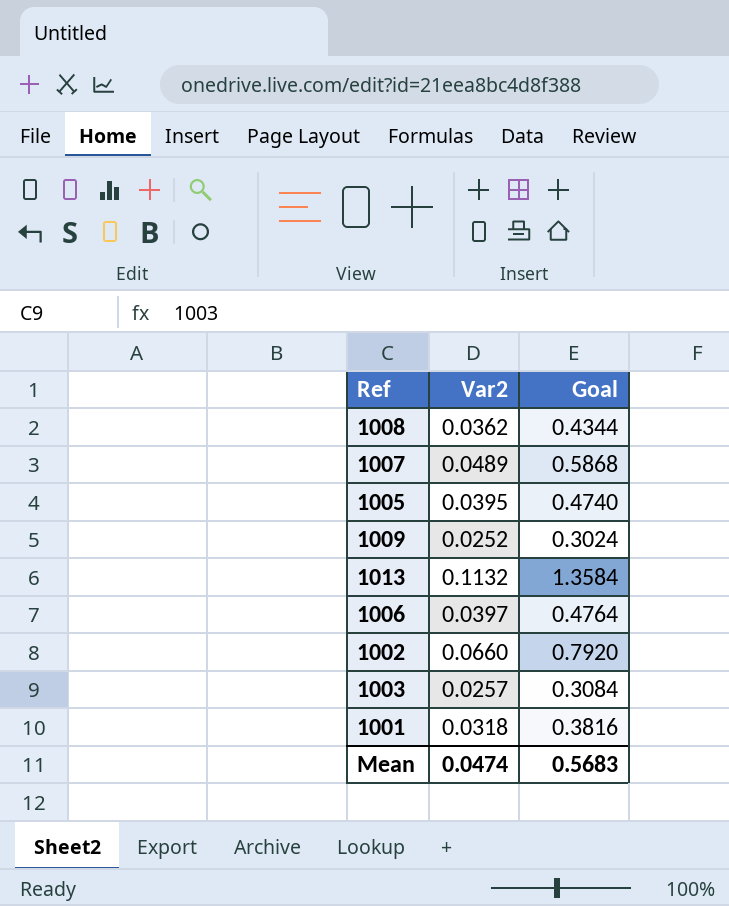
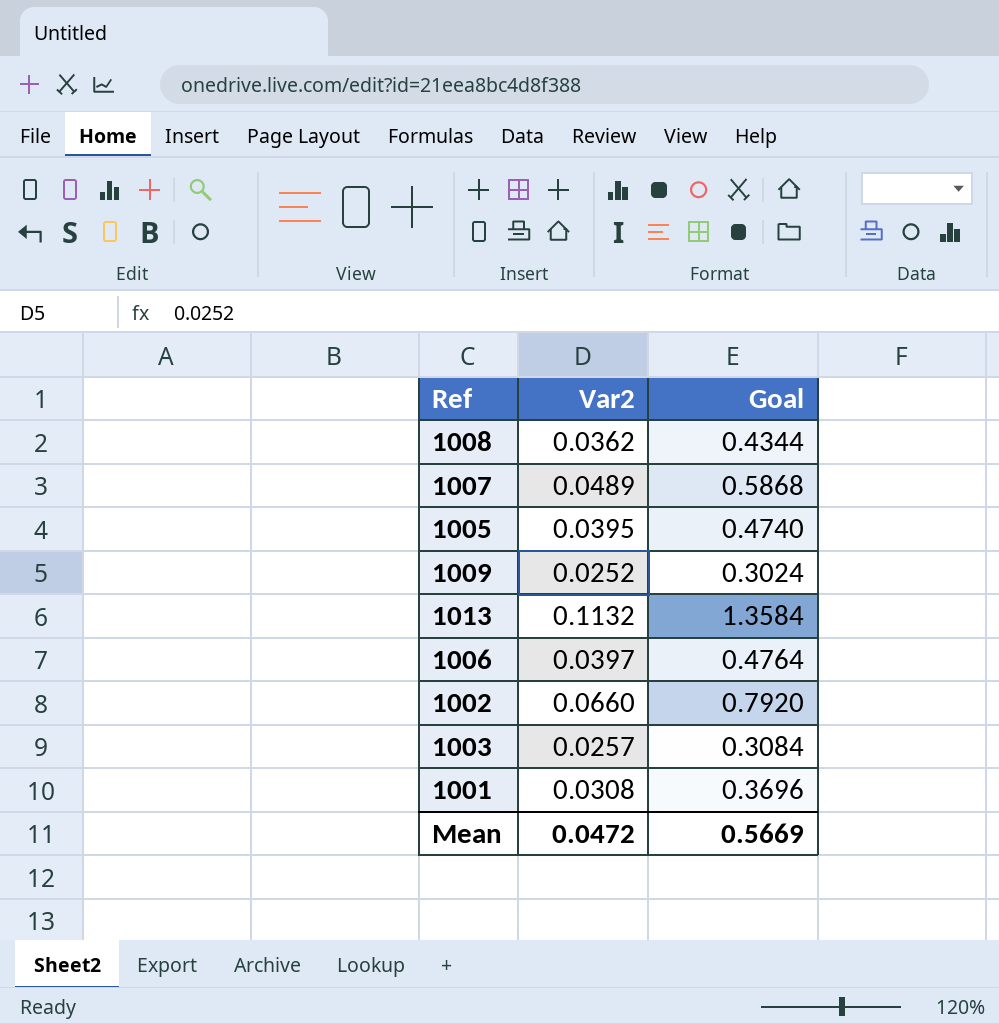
1001 | Var2: 0.0318 -> 0.0308
1001 | Goal: 0.3816 -> 0.3696
Mean | Var2: 0.0474 -> 0.0472
Mean | Goal: 0.5683 -> 0.5669

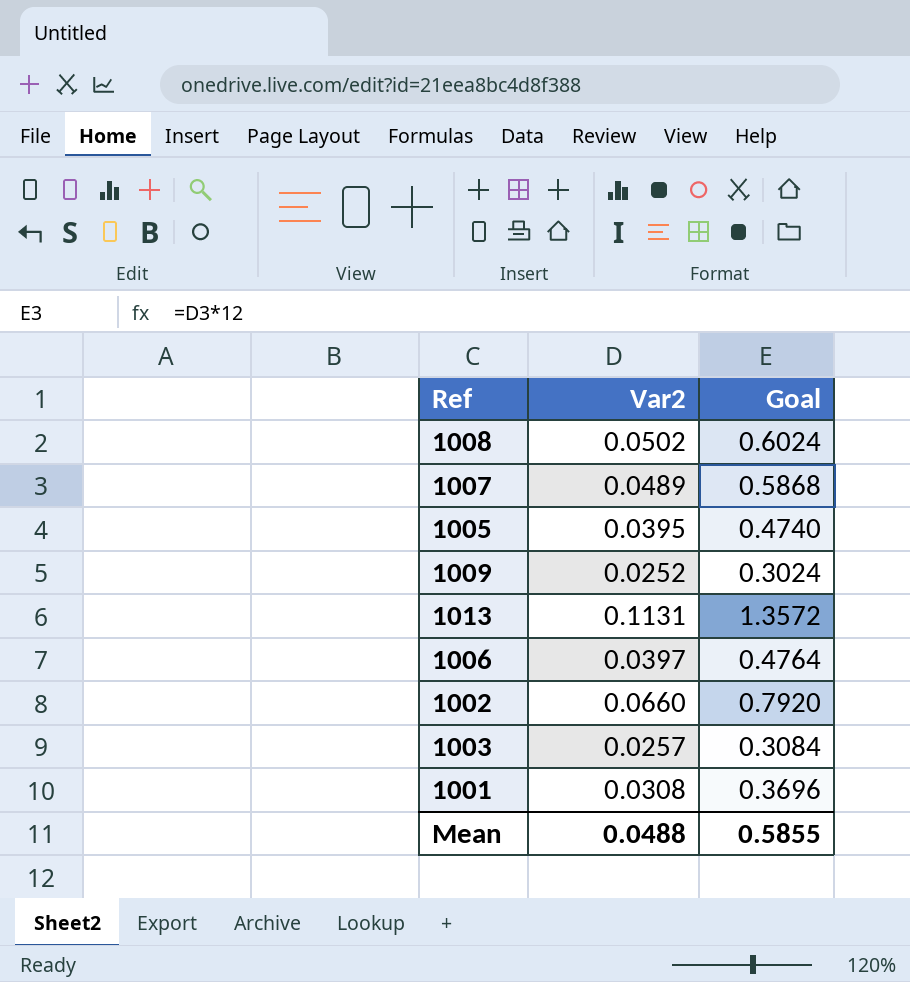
1008 | Var2: 0.0362 -> 0.0502
1008 | Goal: 0.4344 -> 0.6024
1013 | Var2: 0.1132 -> 0.1131
1013 | Goal: 1.3584 -> 1.3572
Mean | Var2: 0.0472 -> 0.0488
Mean | Goal: 0.5669 -> 0.5855

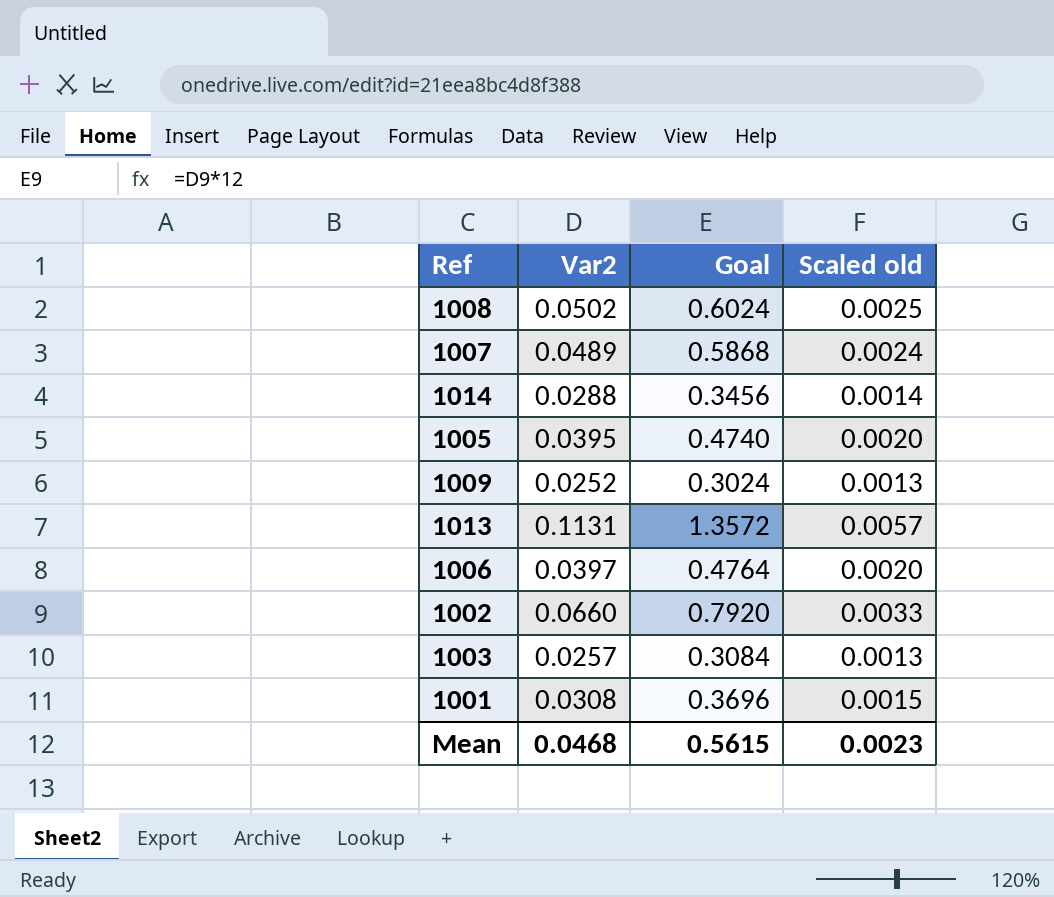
column Scaled old | formula: none -> [Var2] * 0.05
row 1014: none -> 0.0288 | 0.3456 | 0.0014
Mean | Var2: 0.0488 -> 0.0468
Mean | Goal: 0.5855 -> 0.5615

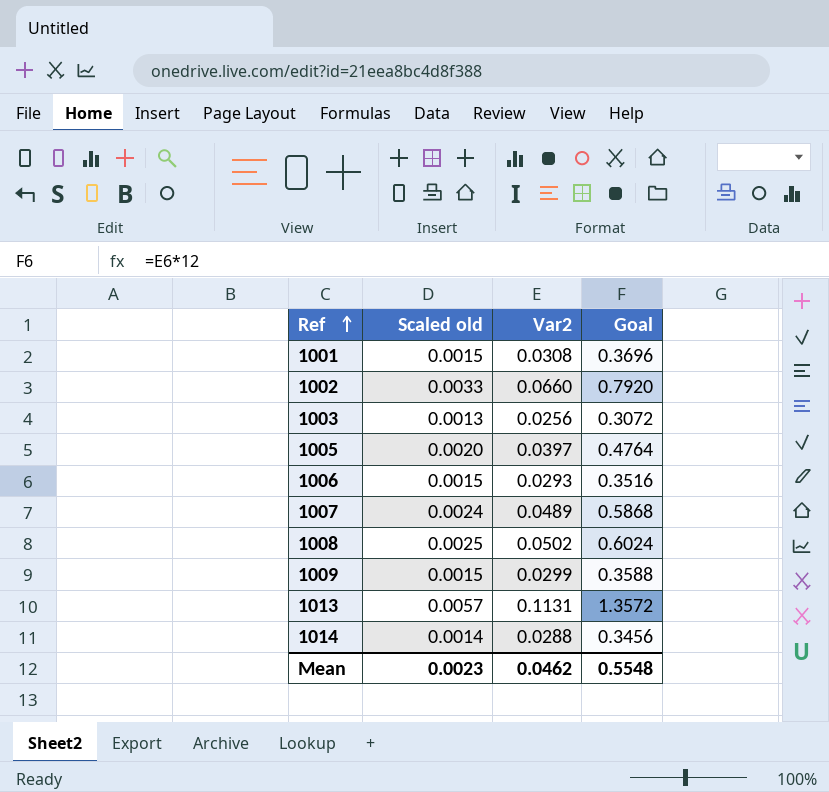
row order: none -> Ref ascending
column Scaled old | position: 4 -> 2
1003 | Var2: 0.0257 -> 0.0256
1003 | Goal: 0.3084 -> 0.3072
1005 | Var2: 0.0395 -> 0.0397
1005 | Goal: 0.4740 -> 0.4764
1006 | Scaled old: 0.0020 -> 0.0015
1006 | Var2: 0.0397 -> 0.0293
1006 | Goal: 0.4764 -> 0.3516
1009 | Scaled old: 0.0013 -> 0.0015
1009 | Var2: 0.0252 -> 0.0299
1009 | Goal: 0.3024 -> 0.3588
Mean | Var2: 0.0468 -> 0.0462
Mean | Goal: 0.5615 -> 0.5548

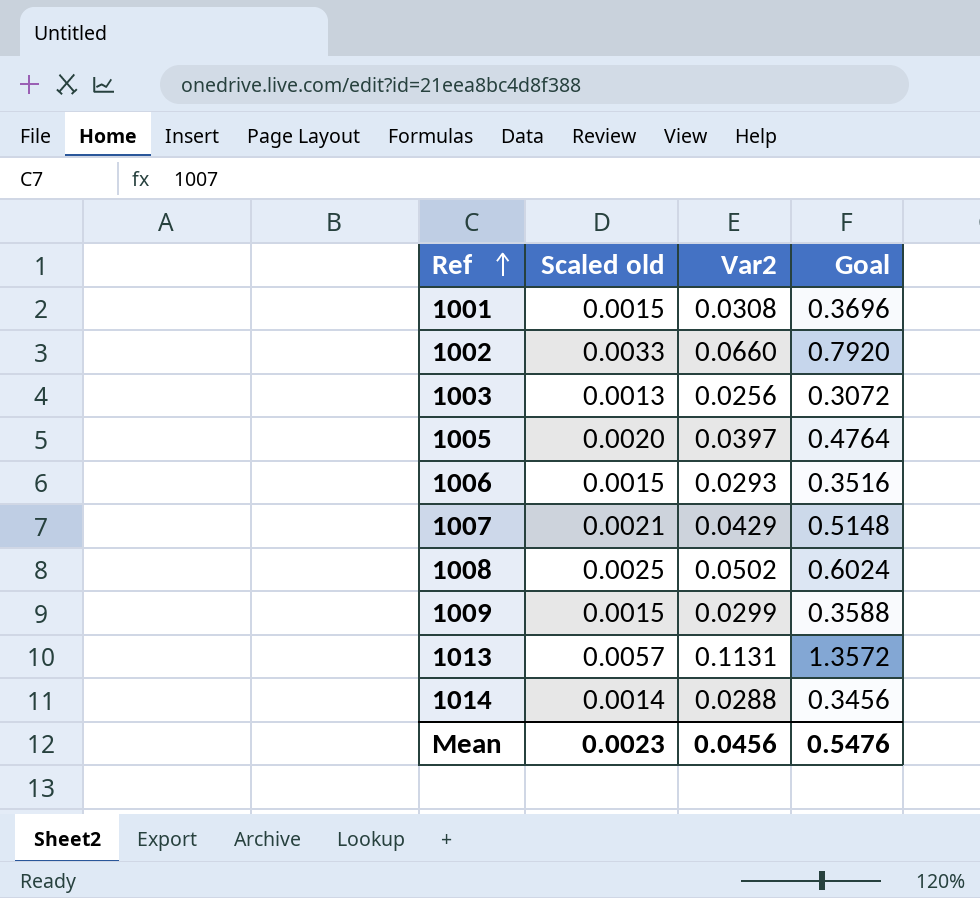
1007 | Scaled old: 0.0024 -> 0.0021
1007 | Var2: 0.0489 -> 0.0429
1007 | Goal: 0.5868 -> 0.5148
Mean | Var2: 0.0462 -> 0.0456
Mean | Goal: 0.5548 -> 0.5476

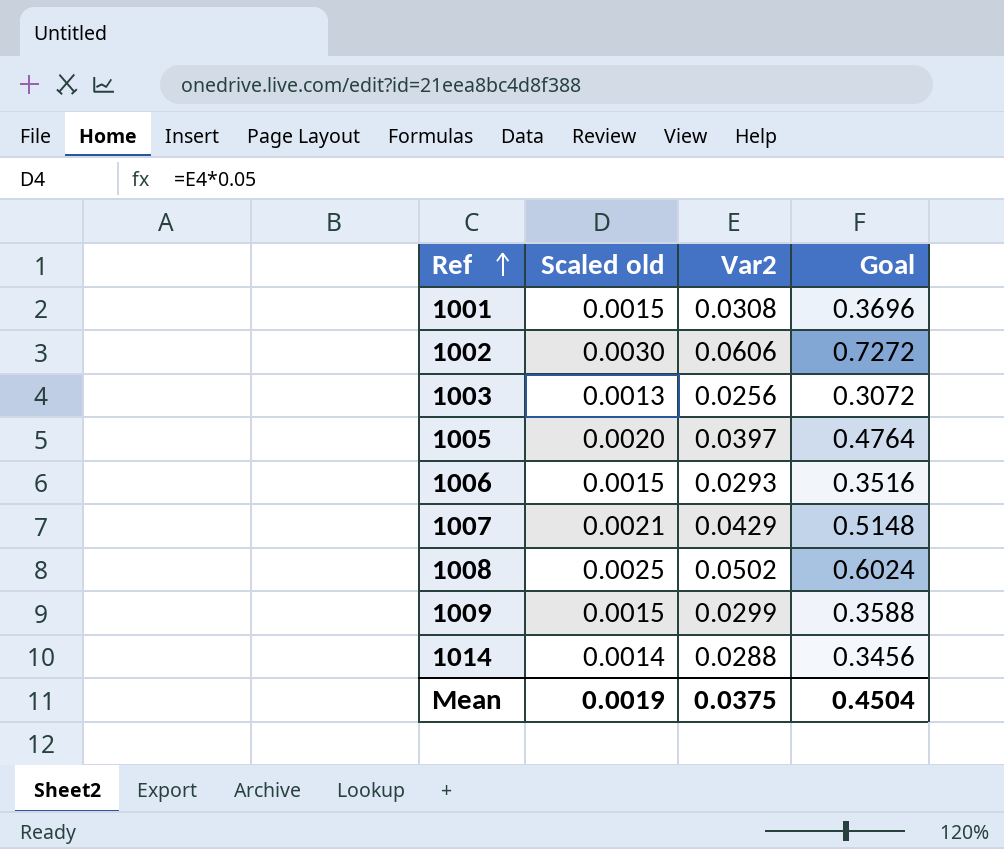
row 1013: 0.0057 | 0.1131 | 1.3572 -> none
1002 | Scaled old: 0.0033 -> 0.0030
1002 | Var2: 0.0660 -> 0.0606
1002 | Goal: 0.7920 -> 0.7272
Mean | Scaled old: 0.0023 -> 0.0019
Mean | Var2: 0.0456 -> 0.0375
Mean | Goal: 0.5476 -> 0.4504

